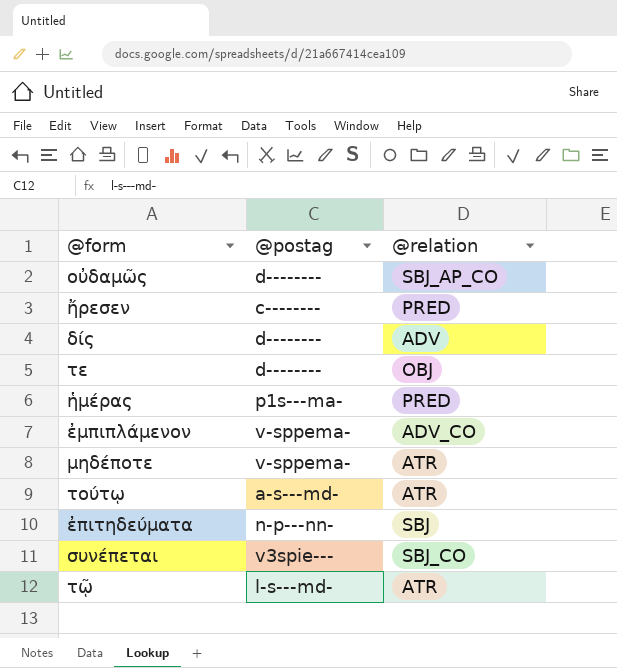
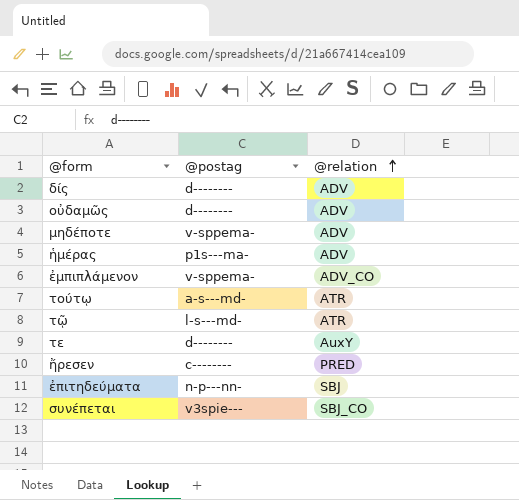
row order: none -> @relation ascending
οὐδαμῶς | @relation: SBJ_AP_CO -> ADV
μηδέποτε | @relation: ATR -> ADV
ἡμέρας | @relation: PRED -> ADV
τε | @relation: OBJ -> AuxY

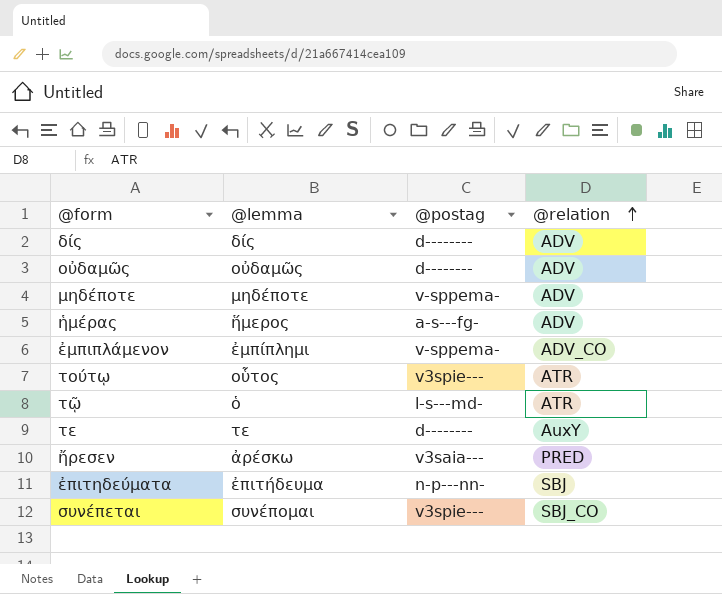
column @lemma | position: none -> 2
ἡμέρας | @postag: p1s---ma- -> a-s---fg-
τούτῳ | @postag: a-s---md- -> v3spie---
ἤρεσεν | @postag: c-------- -> v3saia---

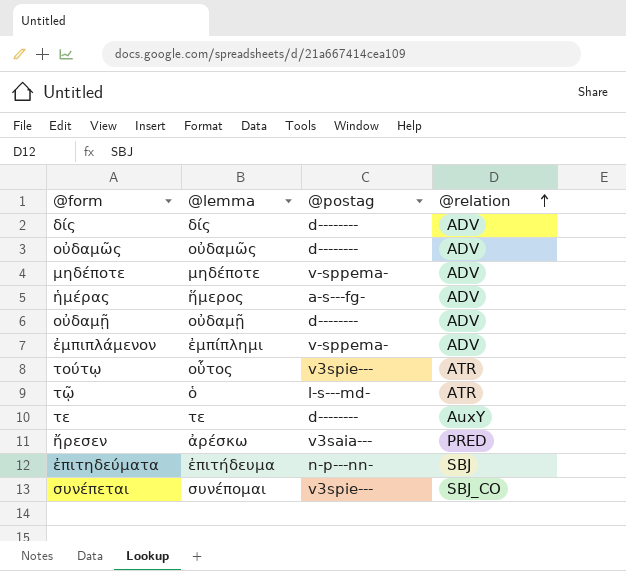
row οὐδαμῇ: none -> οὐδαμῇ | d-------- | ADV
ἐμπιπλάμενον | @relation: ADV_CO -> ADV

